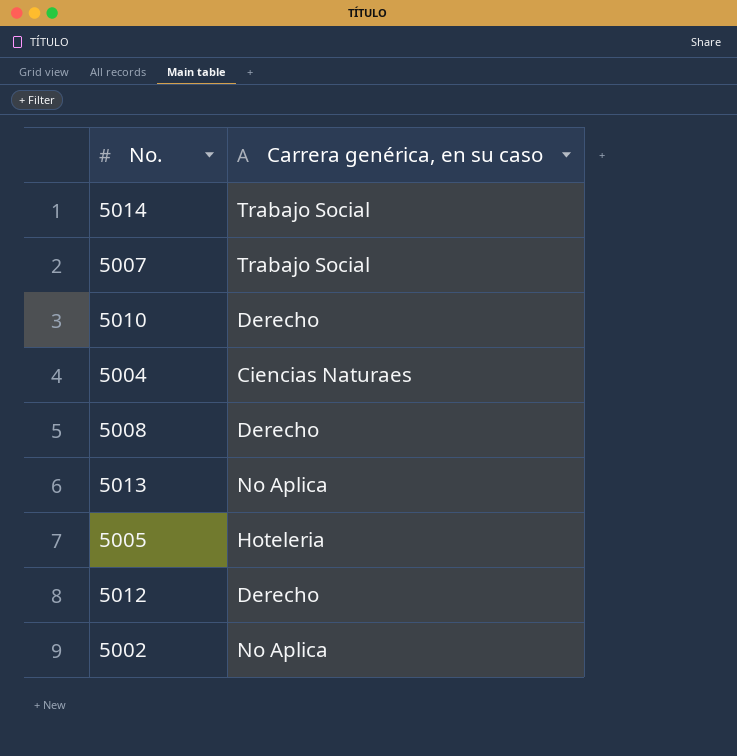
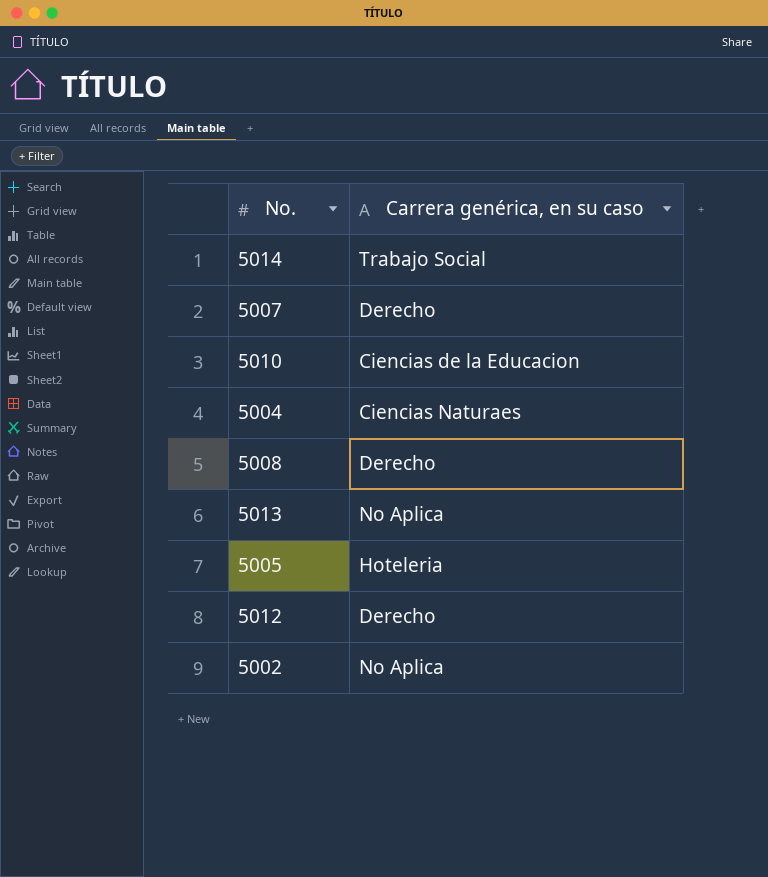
5007 | Carrera genérica, en su caso: Trabajo Social -> Derecho
5010 | Carrera genérica, en su caso: Derecho -> Ciencias de la Educacion

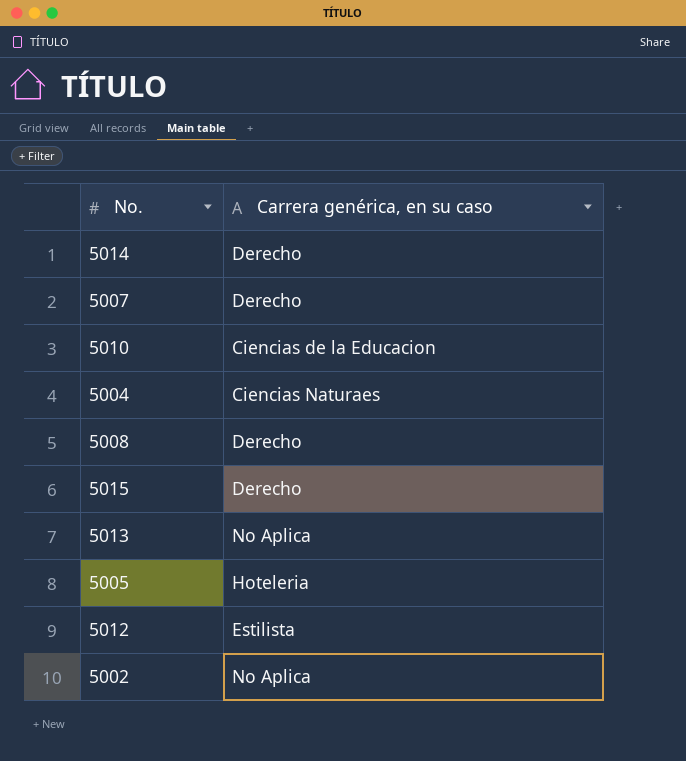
5014 | Carrera genérica, en su caso: Trabajo Social -> Derecho
row 5015: none -> Derecho
5012 | Carrera genérica, en su caso: Derecho -> Estilista

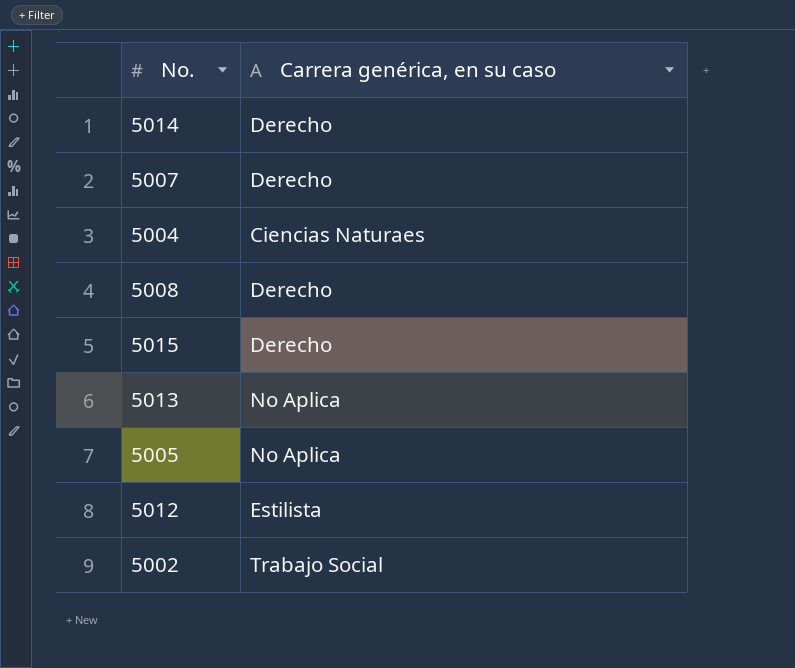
row 5010: Ciencias de la Educacion -> none
5005 | Carrera genérica, en su caso: Hoteleria -> No Aplica
5002 | Carrera genérica, en su caso: No Aplica -> Trabajo Social

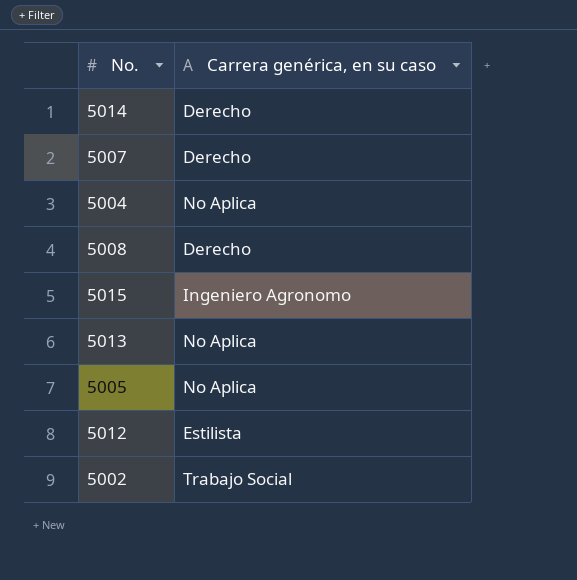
5004 | Carrera genérica, en su caso: Ciencias Naturaes -> No Aplica
5015 | Carrera genérica, en su caso: Derecho -> Ingeniero Agronomo

